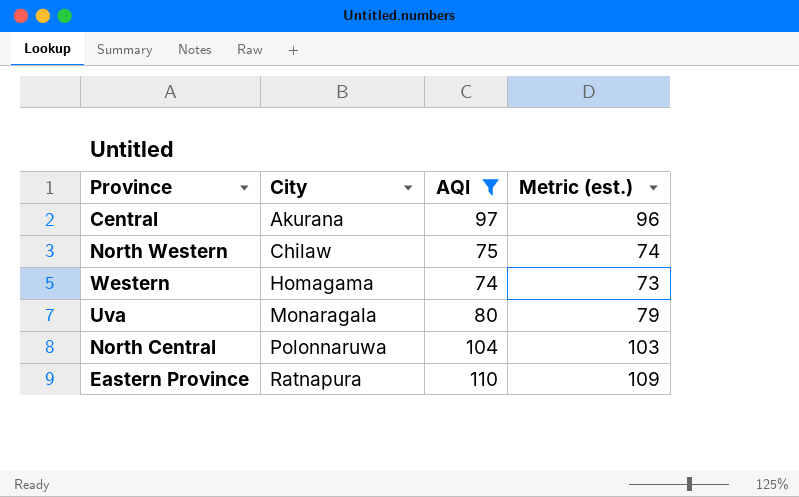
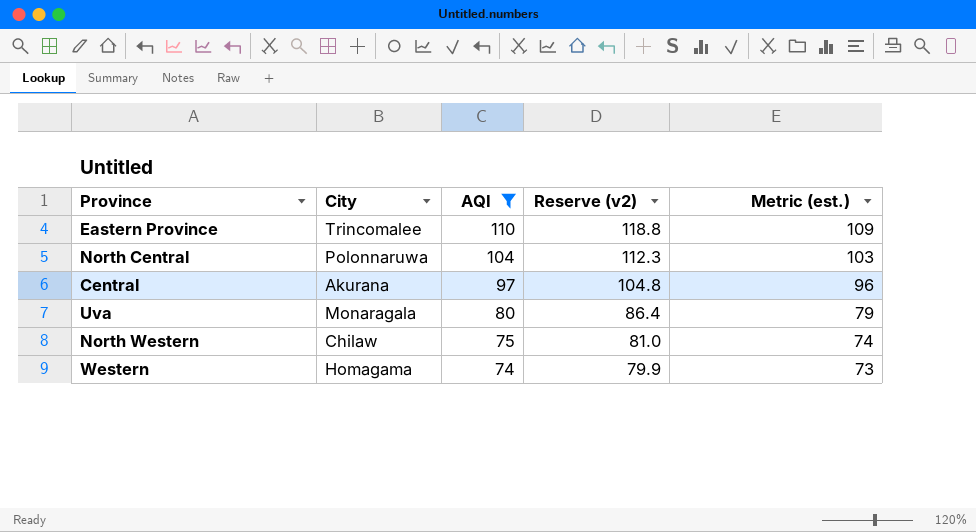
row order: City ascending -> AQI descending
column Reserve (v2) | formula: none -> [AQI] * 1.08
Eastern Province | City: Ratnapura -> Trincomalee

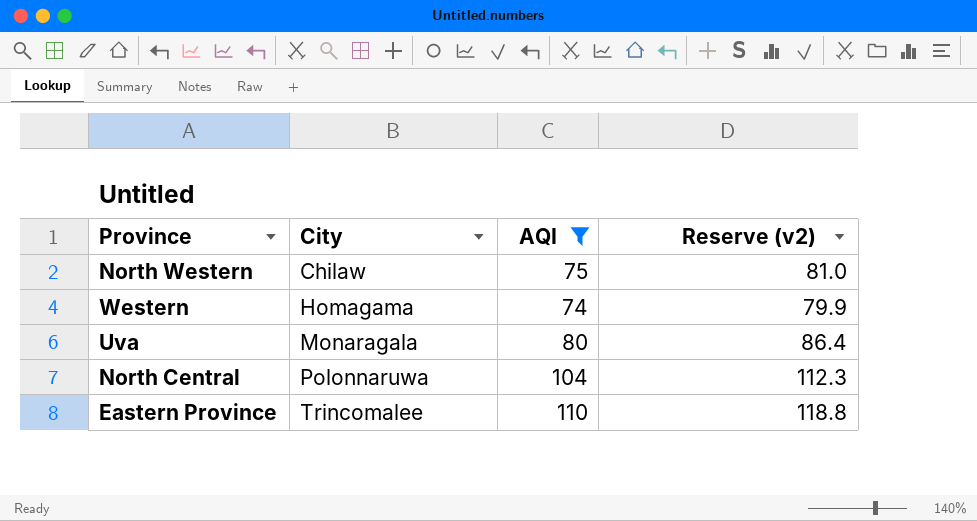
row order: AQI descending -> City ascending
column Metric (est.) | formula: [AQI] - 1 -> none
row Central: Akurana | 97 | 104.8 | 96 -> none

